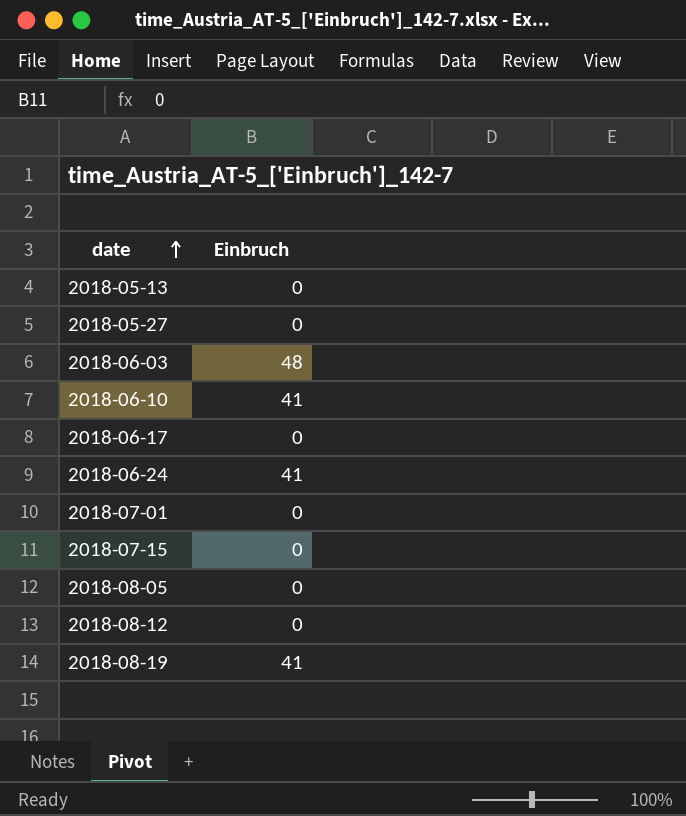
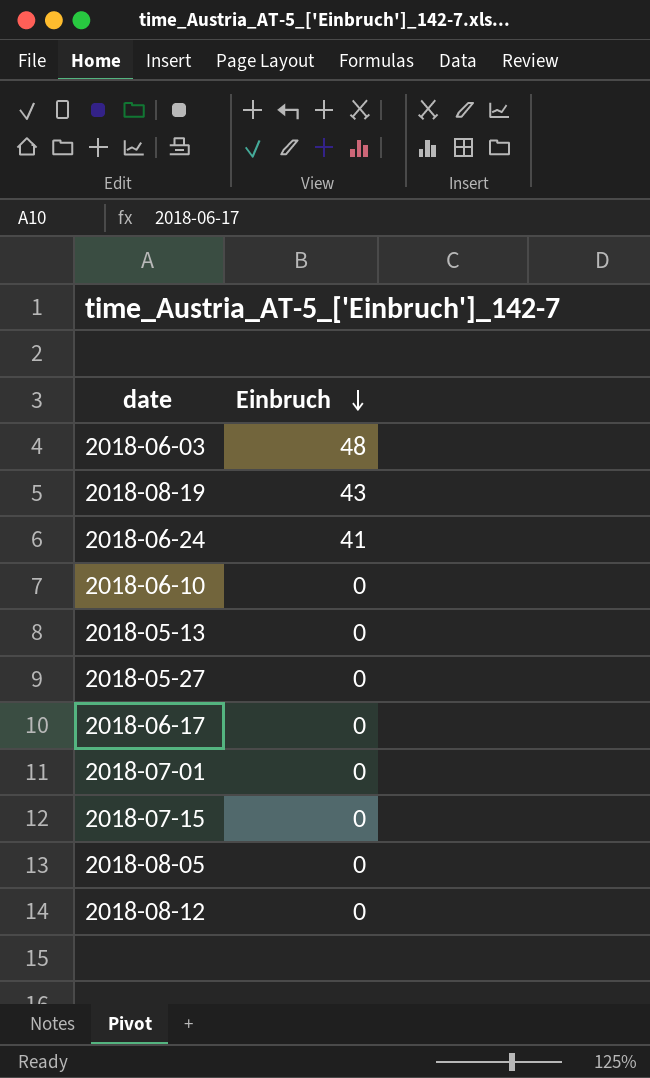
row order: date ascending -> Einbruch descending
2018-08-19 | Einbruch: 41 -> 43
2018-06-10 | Einbruch: 41 -> 0

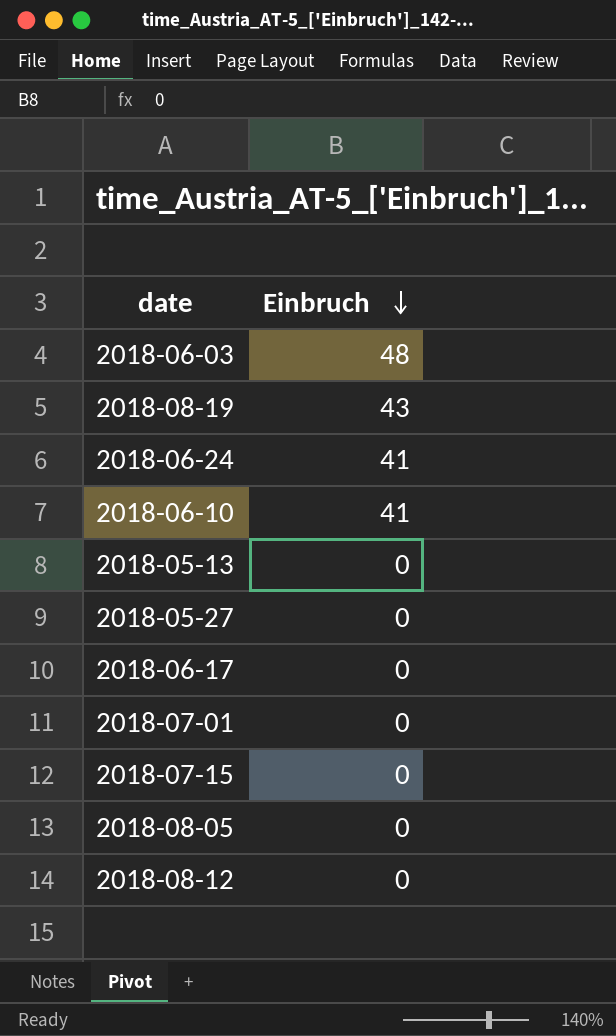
2018-06-10 | Einbruch: 0 -> 41

